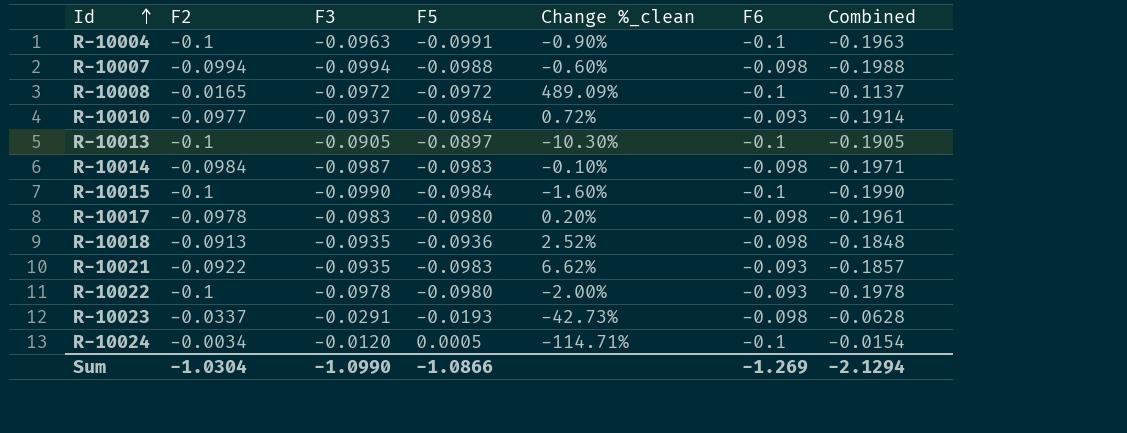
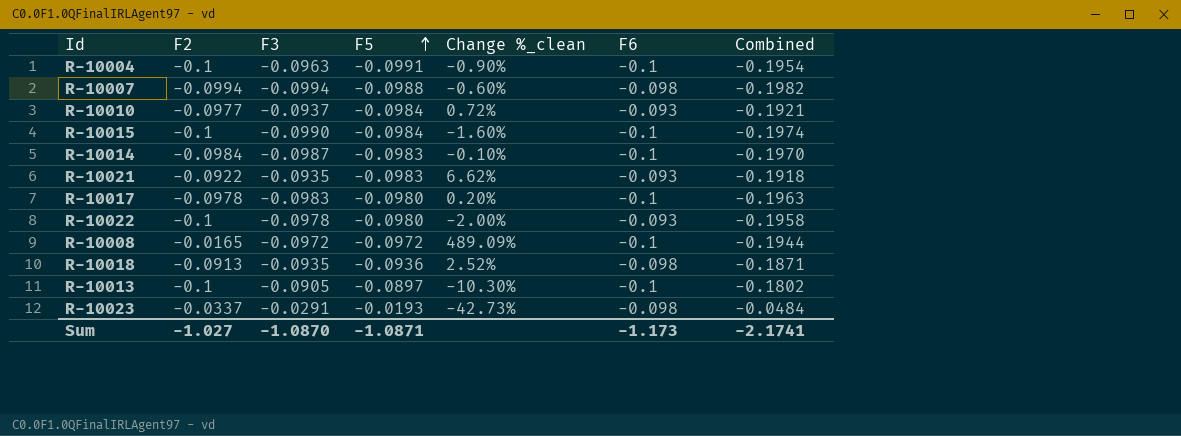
row order: Id ascending -> F5 ascending
column Combined | formula: [F2] + [F3] -> [F3] + [F5]
row R-10024: -0.0034 | -0.0120 | 0.0005 | -114.71% | -0.1 | -0.0154 -> none
R-10014 | F6: -0.098 -> -0.1
R-10017 | F6: -0.098 -> -0.1
Sum | F2: -1.0304 -> -1.027
Sum | F3: -1.0990 -> -1.0870
Sum | F5: -1.0866 -> -1.0871
Sum | F6: -1.269 -> -1.173
Sum | Combined: -2.1294 -> -2.1741

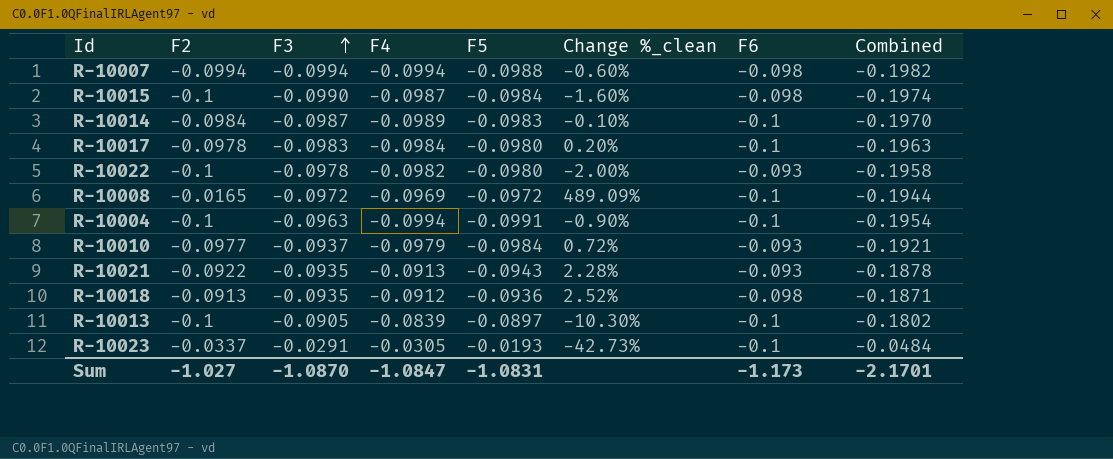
row order: F5 ascending -> F3 ascending
column F4 | position: none -> 4
R-10015 | F6: -0.1 -> -0.098
R-10021 | F5: -0.0983 -> -0.0943
R-10021 | Change %_clean: 6.62% -> 2.28%
R-10021 | Combined: -0.1918 -> -0.1878
R-10023 | F6: -0.098 -> -0.1
Sum | F5: -1.0871 -> -1.0831
Sum | Combined: -2.1741 -> -2.1701

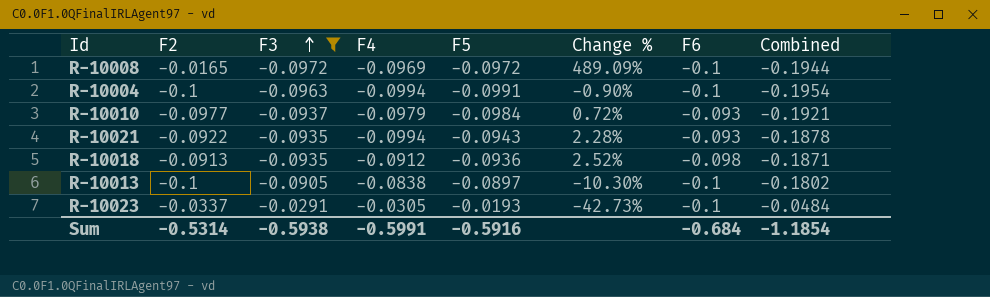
filter: none -> F3 >= -0.0972
column name: Change %_clean -> Change %
R-10021 | F4: -0.0913 -> -0.0994
R-10013 | F4: -0.0839 -> -0.0838
Sum | F2: -1.027 -> -0.5314
Sum | F3: -1.0870 -> -0.5938
Sum | F4: -1.0847 -> -0.5991
Sum | F5: -1.0831 -> -0.5916
Sum | F6: -1.173 -> -0.684
Sum | Combined: -2.1701 -> -1.1854

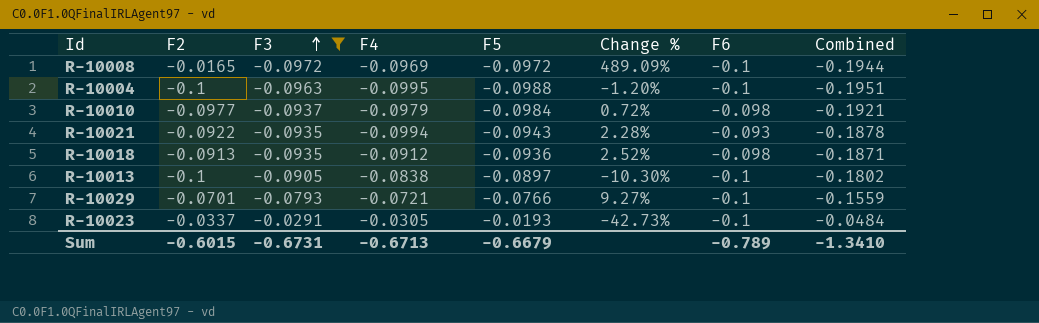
R-10004 | F4: -0.0994 -> -0.0995
R-10004 | F5: -0.0991 -> -0.0988
R-10004 | Change %: -0.90% -> -1.20%
R-10004 | Combined: -0.1954 -> -0.1951
R-10010 | F6: -0.093 -> -0.098
row R-10029: none -> -0.0701 | -0.0793 | -0.0721 | -0.0766 | 9.27% | -0.1 | -0.1559
Sum | F2: -0.5314 -> -0.6015
Sum | F3: -0.5938 -> -0.6731
Sum | F4: -0.5991 -> -0.6713
Sum | F5: -0.5916 -> -0.6679
Sum | F6: -0.684 -> -0.789
Sum | Combined: -1.1854 -> -1.3410

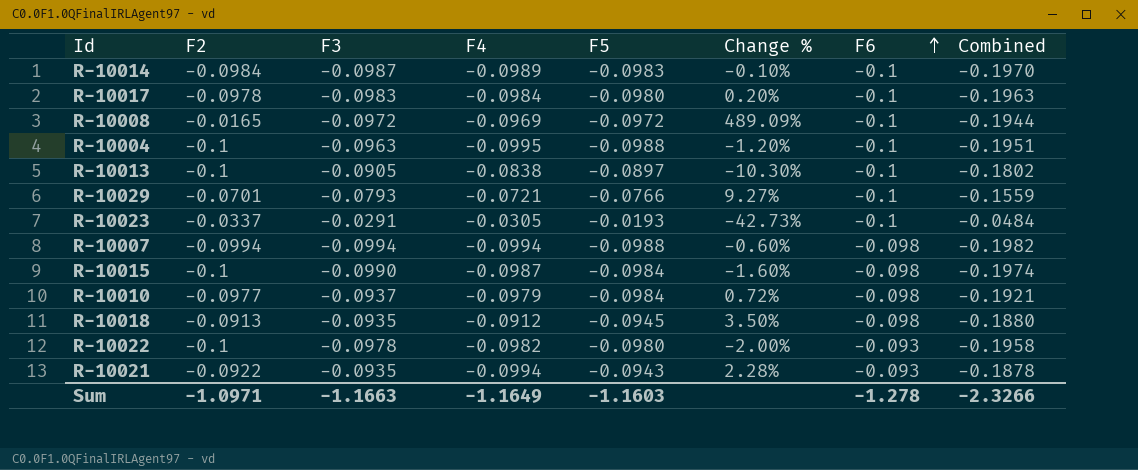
filter: F3 >= -0.0972 -> none
row order: F3 ascending -> F6 ascending
R-10018 | F5: -0.0936 -> -0.0945
R-10018 | Change %: 2.52% -> 3.50%
R-10018 | Combined: -0.1871 -> -0.1880
Sum | F2: -0.6015 -> -1.0971
Sum | F3: -0.6731 -> -1.1663
Sum | F4: -0.6713 -> -1.1649
Sum | F5: -0.6679 -> -1.1603
Sum | F6: -0.789 -> -1.278
Sum | Combined: -1.3410 -> -2.3266

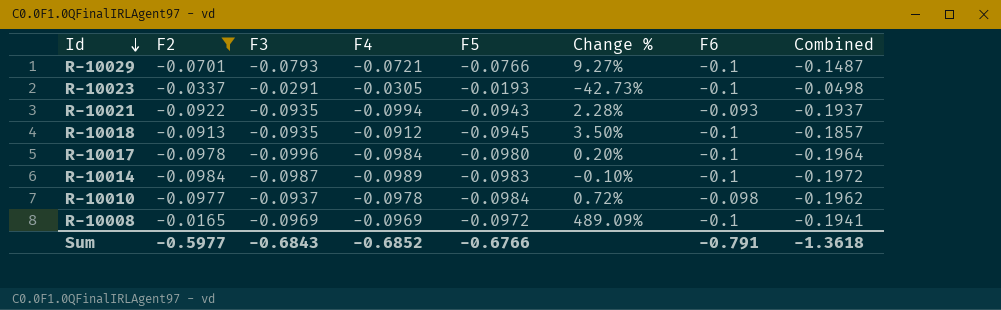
filter: none -> F2 >= -0.0984
row order: F6 ascending -> Id descending
column Combined | formula: [F3] + [F5] -> [F4] + [F5]
R-10018 | F6: -0.098 -> -0.1
R-10017 | F3: -0.0983 -> -0.0996
R-10010 | F4: -0.0979 -> -0.0978
R-10008 | F3: -0.0972 -> -0.0969
Sum | F2: -1.0971 -> -0.5977
Sum | F3: -1.1663 -> -0.6843
Sum | F4: -1.1649 -> -0.6852
Sum | F5: -1.1603 -> -0.6766
Sum | F6: -1.278 -> -0.791
Sum | Combined: -2.3266 -> -1.3618

